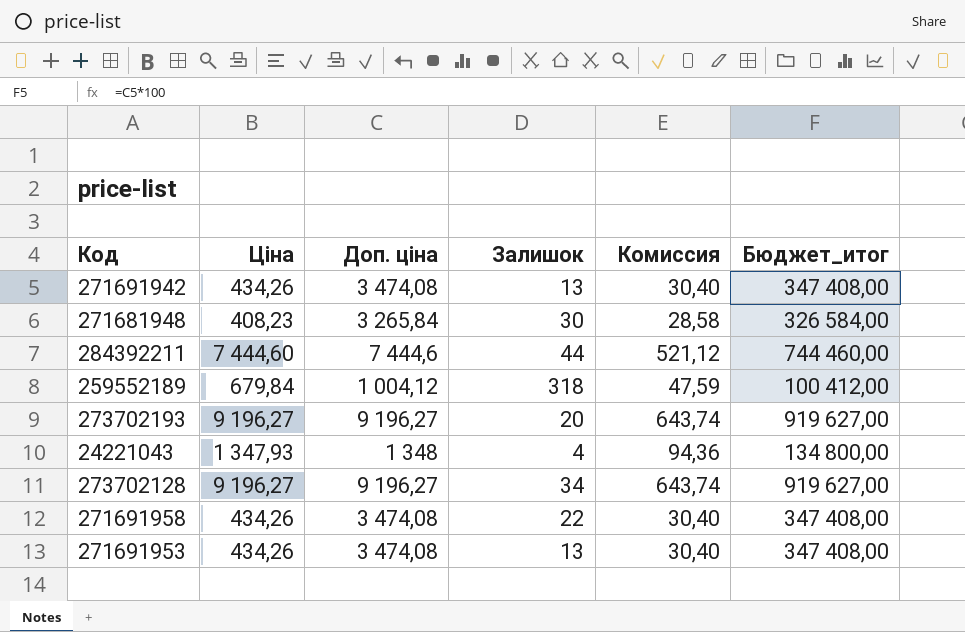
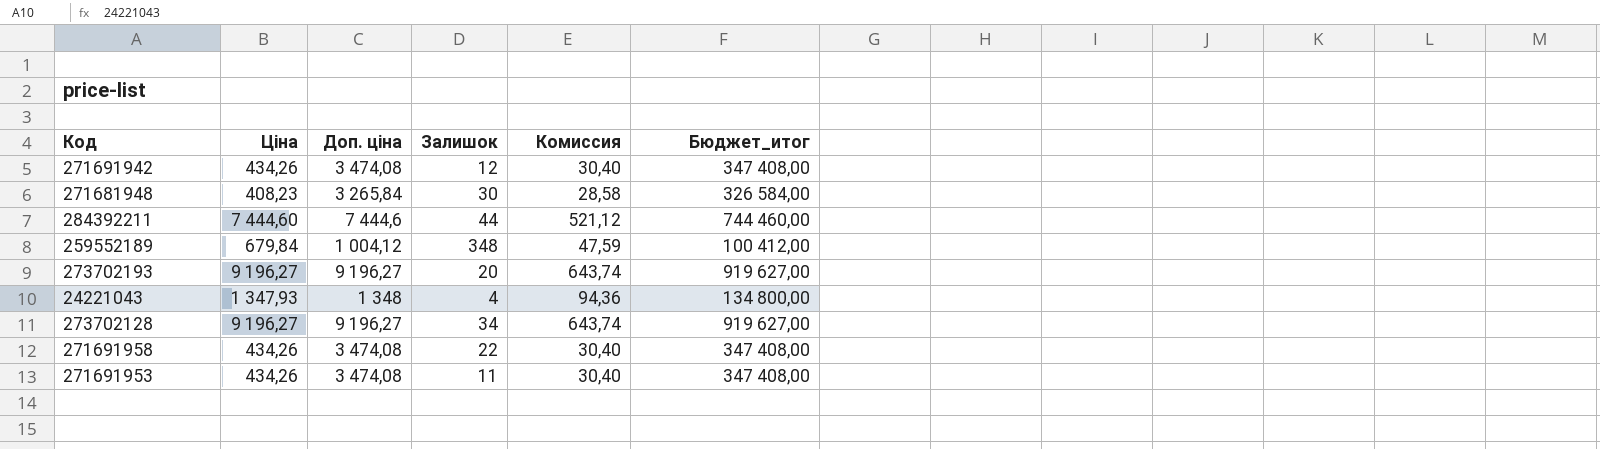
271691942 | Залишок: 13 -> 12
259552189 | Залишок: 318 -> 348
271691953 | Залишок: 13 -> 11

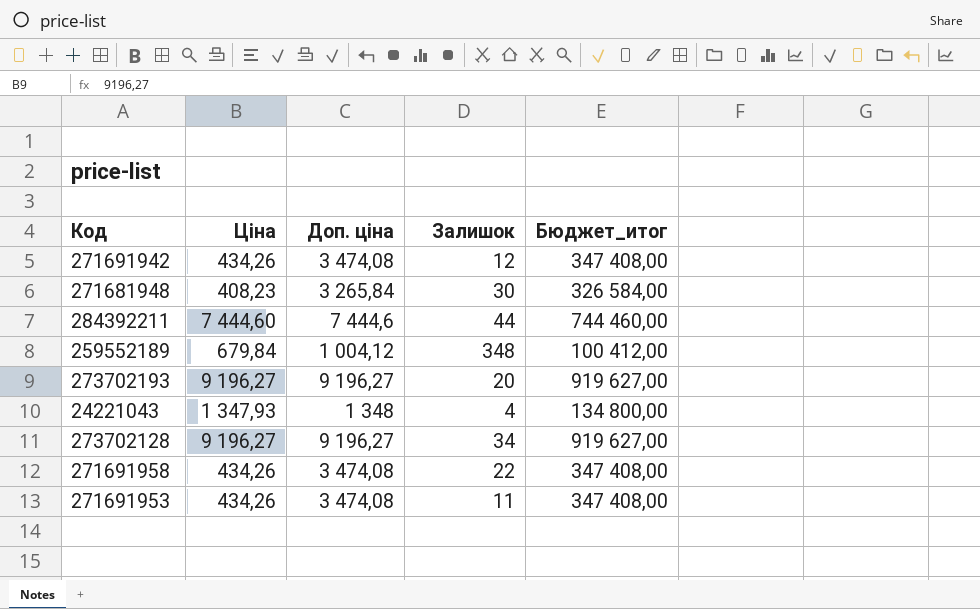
column Комиссия | formula: [Ціна] * 0,07 -> none

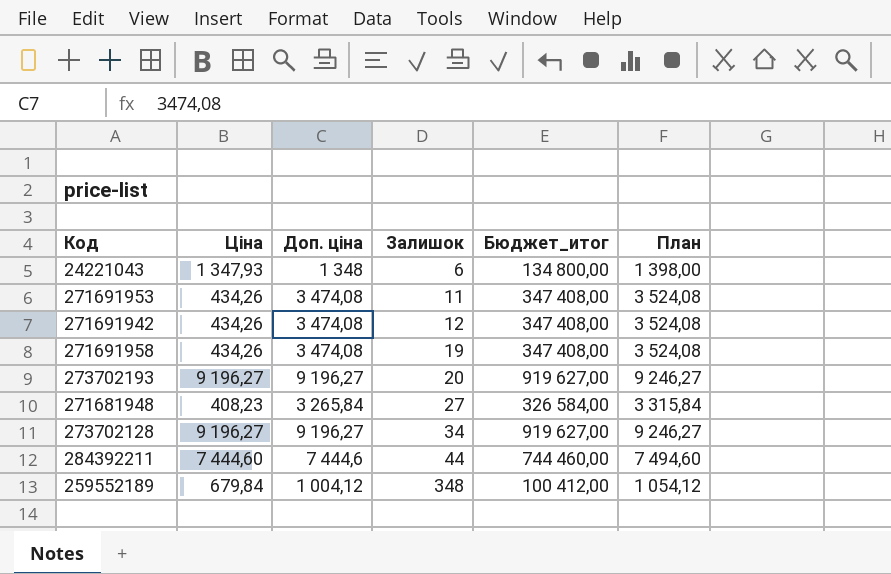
row order: none -> Залишок ascending
column План | formula: none -> [Доп. ціна] + 50
24221043 | Залишок: 4 -> 6
271691958 | Залишок: 22 -> 19
271681948 | Залишок: 30 -> 27

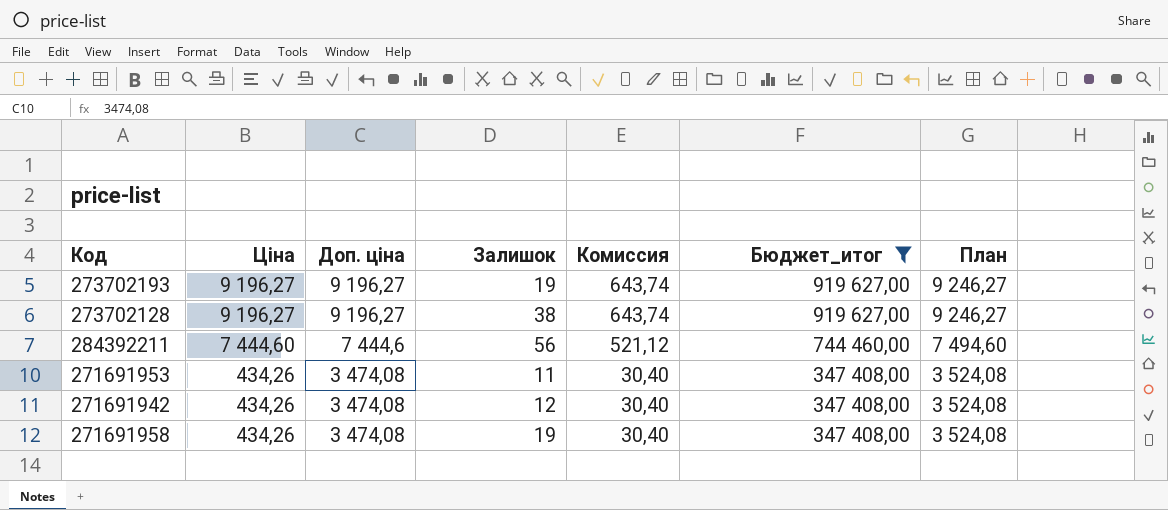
filter: none -> Бюджет_итог >= 347 408,00
row order: Залишок ascending -> Ціна descending
column Комиссия | formula: none -> [Ціна] * 0,07
273702193 | Залишок: 20 -> 19
273702128 | Залишок: 34 -> 38
284392211 | Залишок: 44 -> 56

